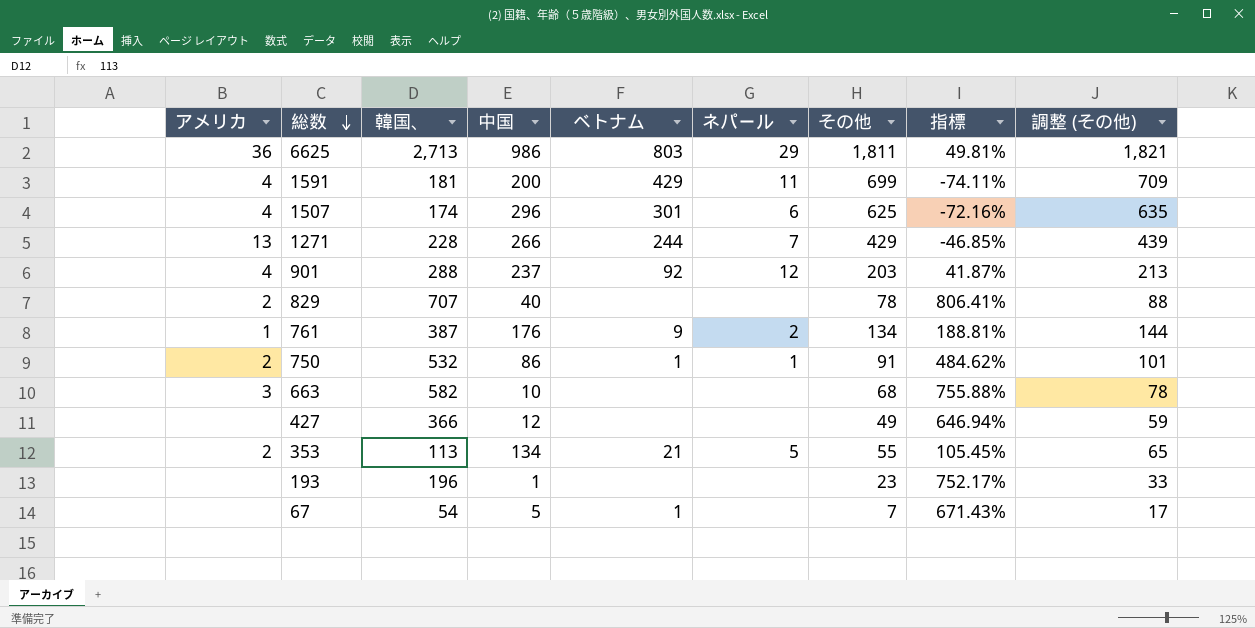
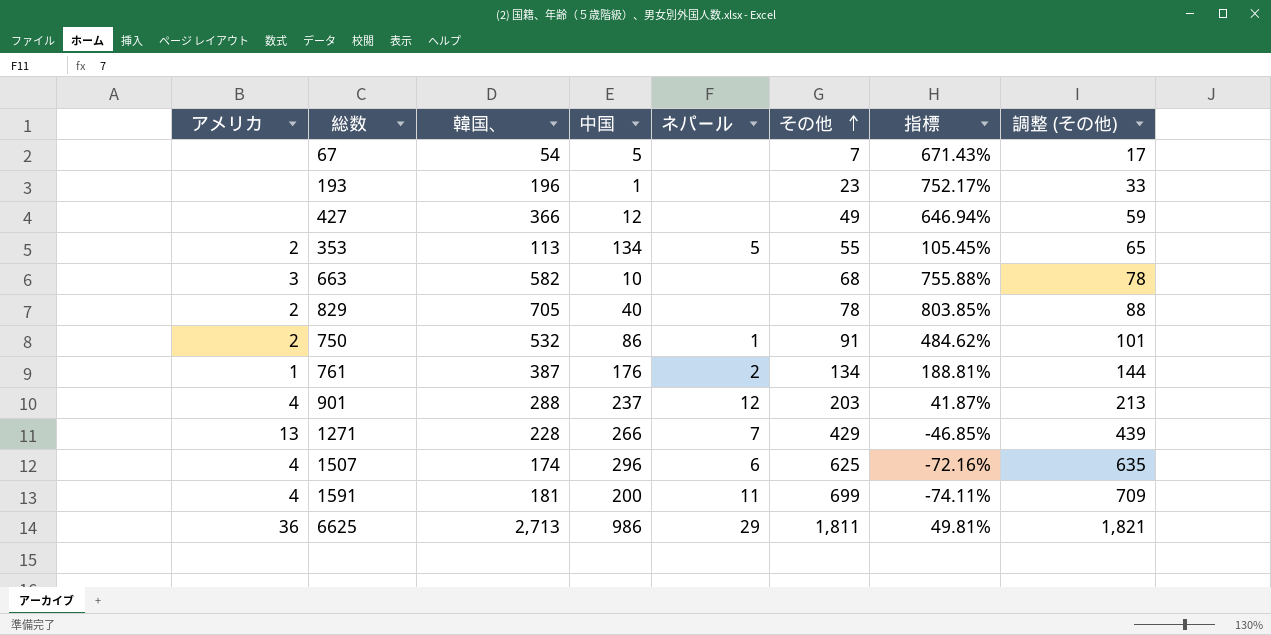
row order: 総数 descending -> その他 ascending
column ベトナム | position: 5 -> none
829 | 韓国、: 707 -> 705
829 | 指標: 806.41% -> 803.85%

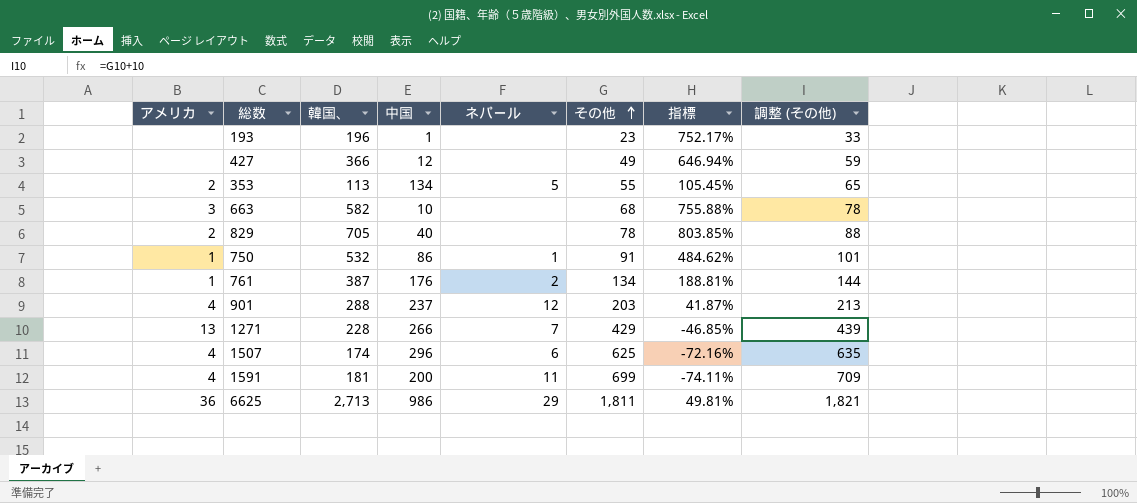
row 67: none | 54 | 5 | none | 7 | 671.43% | 17 -> none
750 | アメリカ: 2 -> 1

